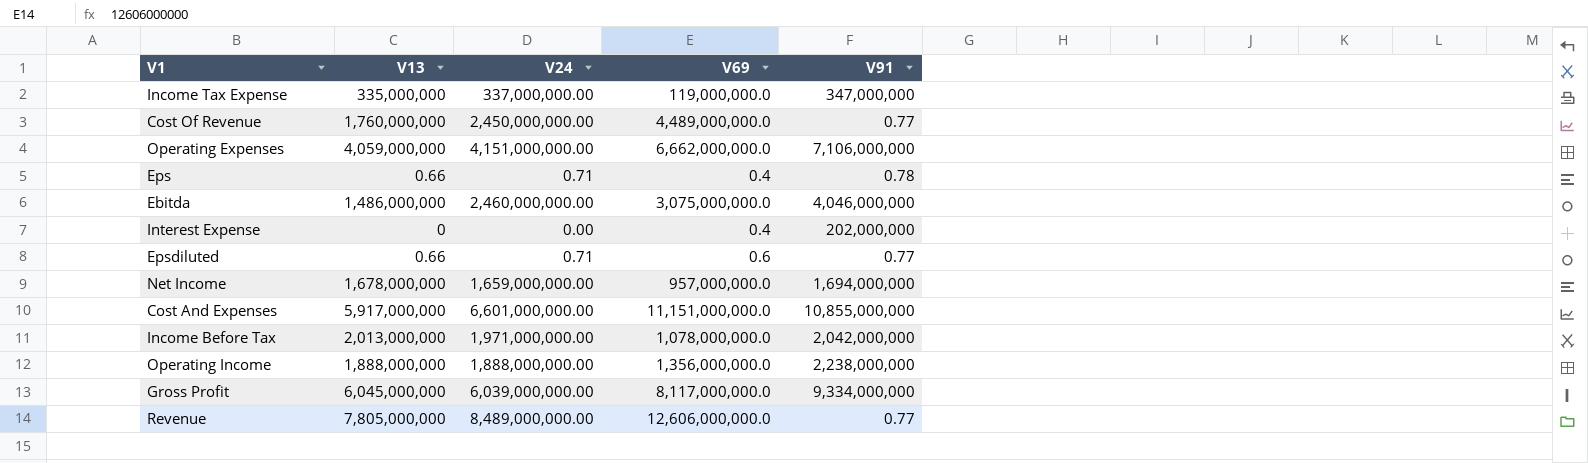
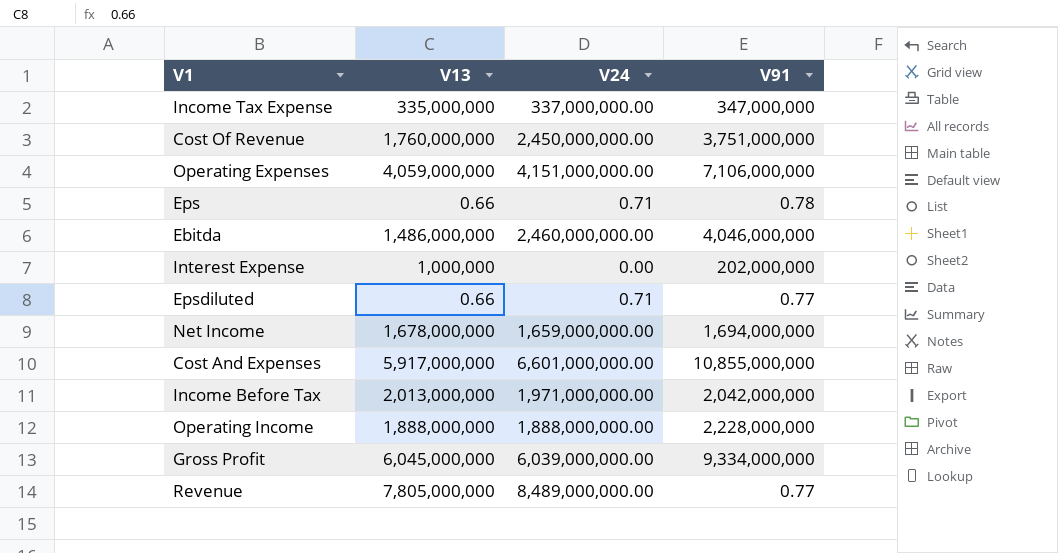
column V69 | position: 4 -> none
Cost Of Revenue | V91: 0.77 -> 3,751,000,000
Interest Expense | V13: 0 -> 1,000,000
Operating Income | V91: 2,238,000,000 -> 2,228,000,000

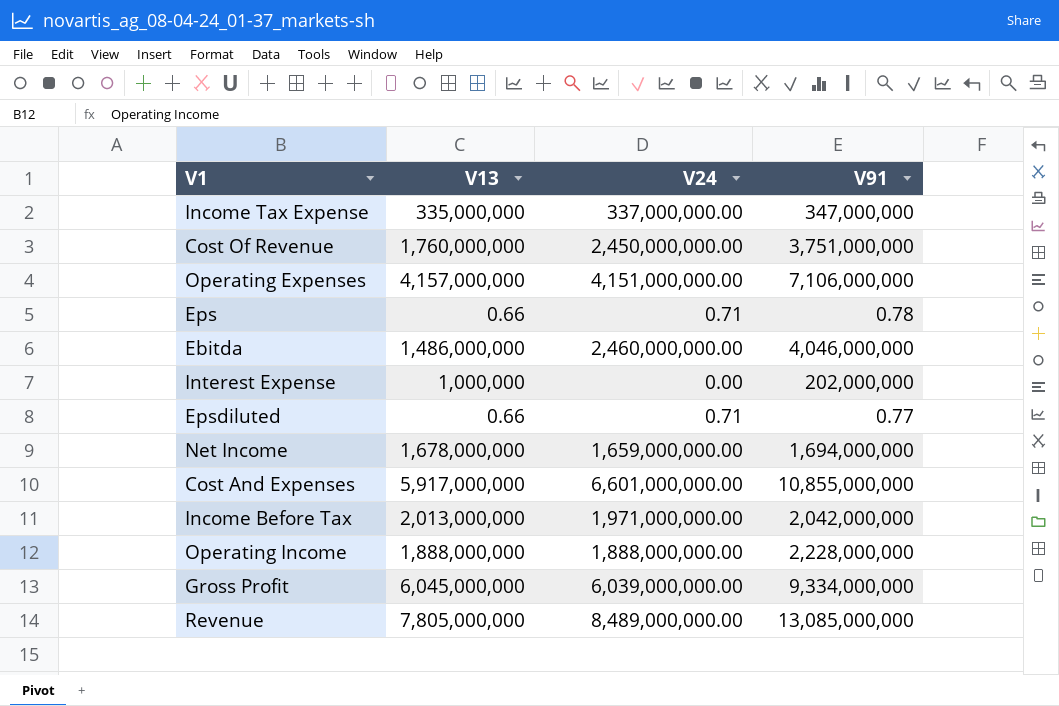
Operating Expenses | V13: 4,059,000,000 -> 4,157,000,000
Revenue | V91: 0.77 -> 13,085,000,000

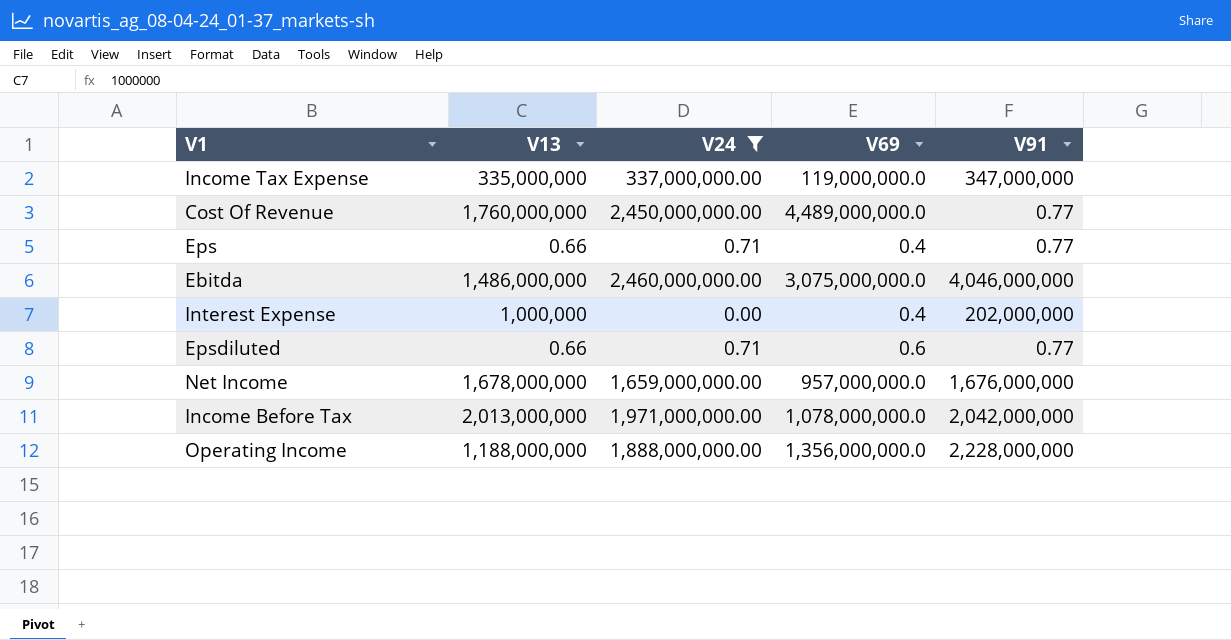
filter: none -> V24 <= 2,460,000,000.00
column V69 | position: none -> 4
Cost Of Revenue | V91: 3,751,000,000 -> 0.77
Eps | V91: 0.78 -> 0.77
Net Income | V91: 1,694,000,000 -> 1,676,000,000
Operating Income | V13: 1,888,000,000 -> 1,188,000,000

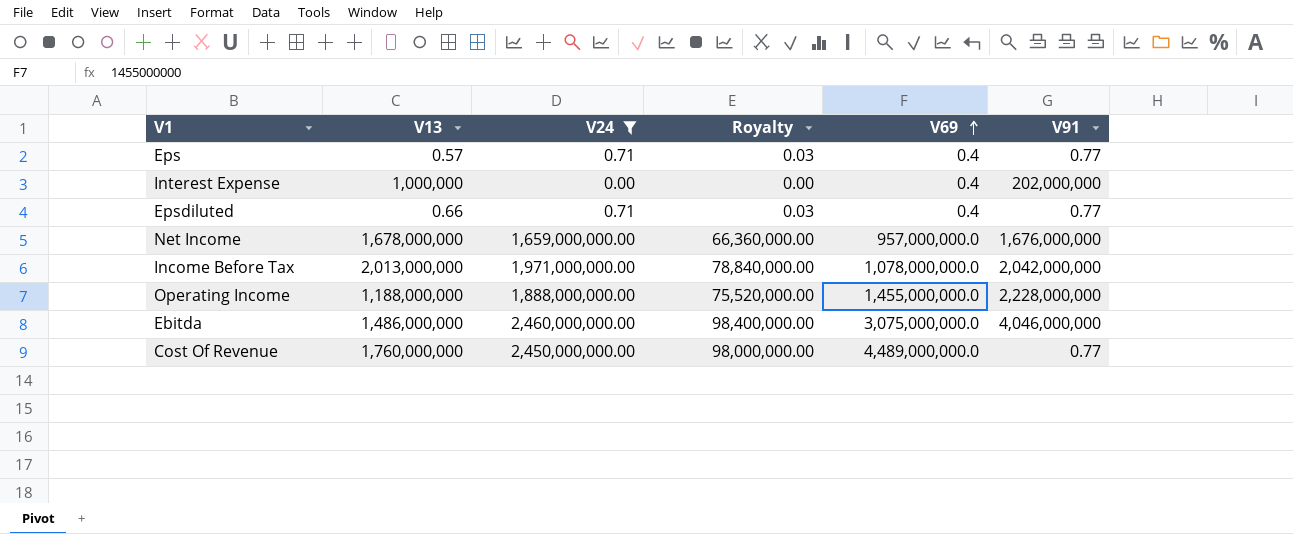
row order: none -> V69 ascending
column Royalty | formula: none -> [V24] * 0.04
row Income Tax Expense: 335,000,000 | 337,000,000.00 | 119,000,000.0 | 347,000,000 -> none
Eps | V13: 0.66 -> 0.57
Epsdiluted | V69: 0.6 -> 0.4
Operating Income | V69: 1,356,000,000.0 -> 1,455,000,000.0

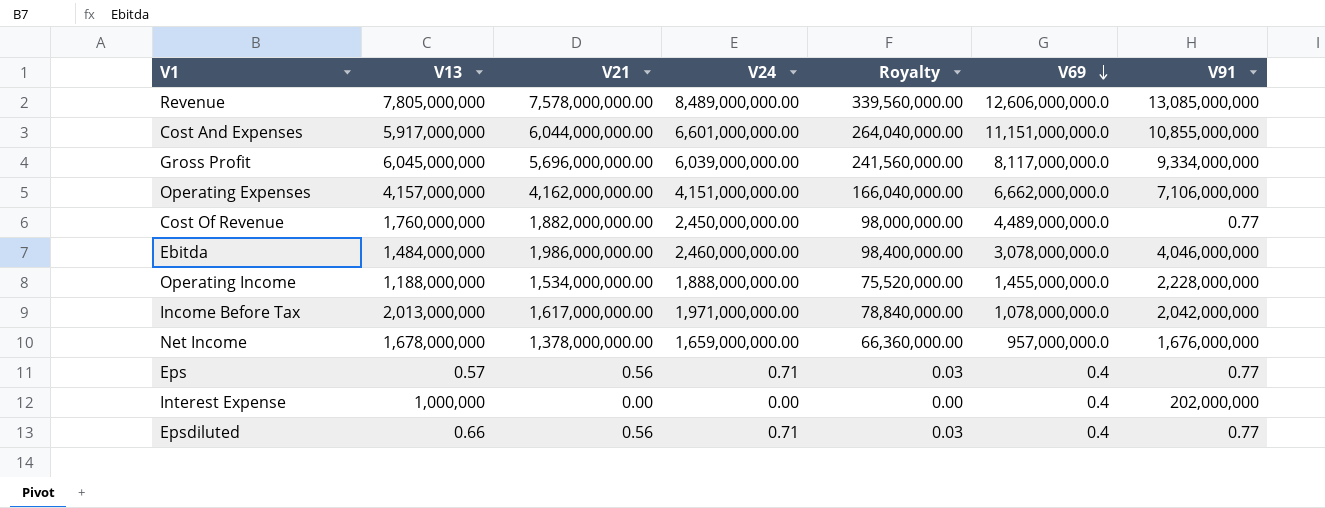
filter: V24 <= 2,460,000,000.00 -> none
row order: V69 ascending -> V69 descending
column V21 | position: none -> 3
Ebitda | V13: 1,486,000,000 -> 1,484,000,000
Ebitda | V69: 3,075,000,000.0 -> 3,078,000,000.0

